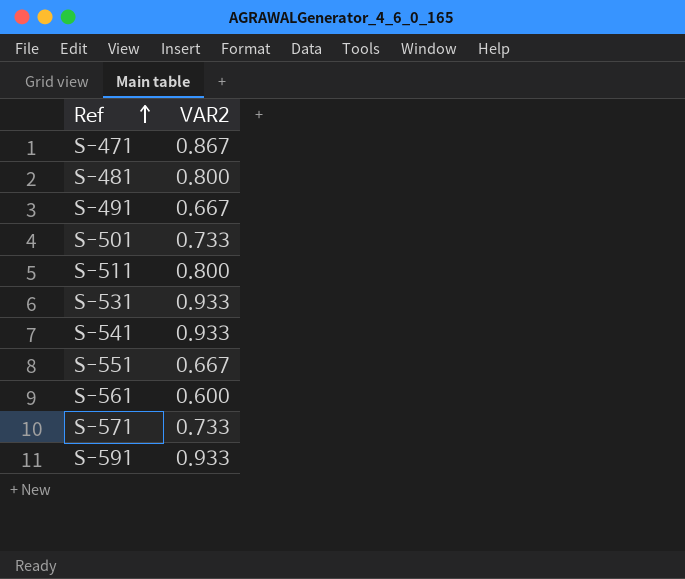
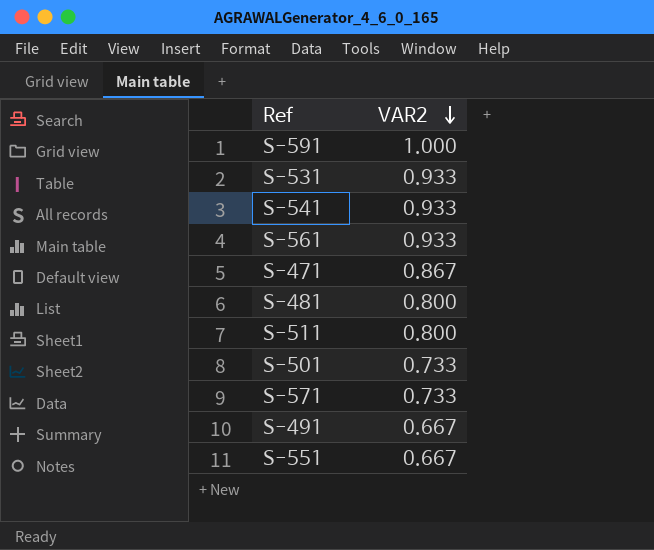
row order: Ref ascending -> VAR2 descending
S-591 | VAR2: 0.933 -> 1.000
S-561 | VAR2: 0.600 -> 0.933

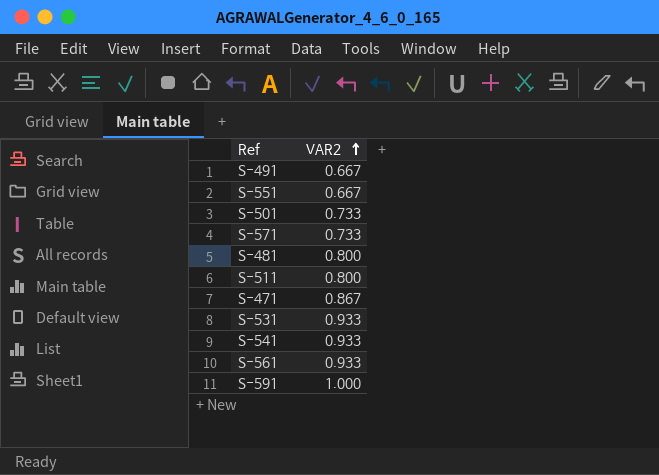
row order: VAR2 descending -> VAR2 ascending

